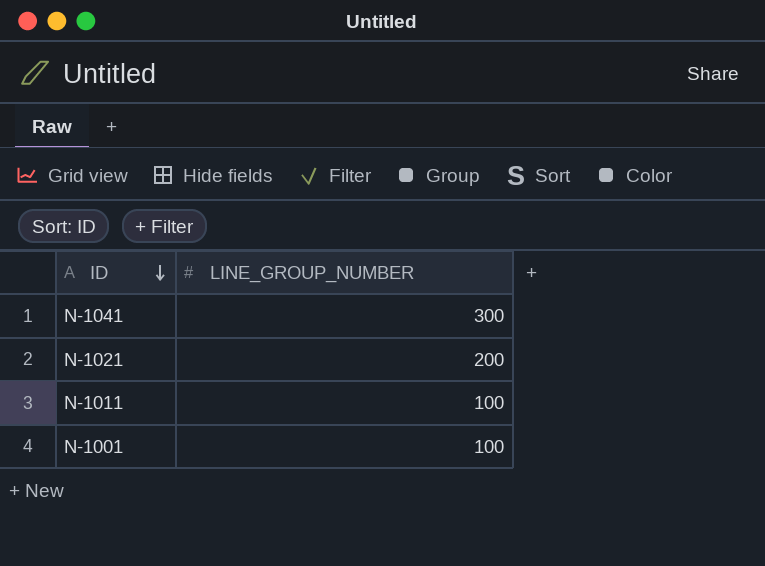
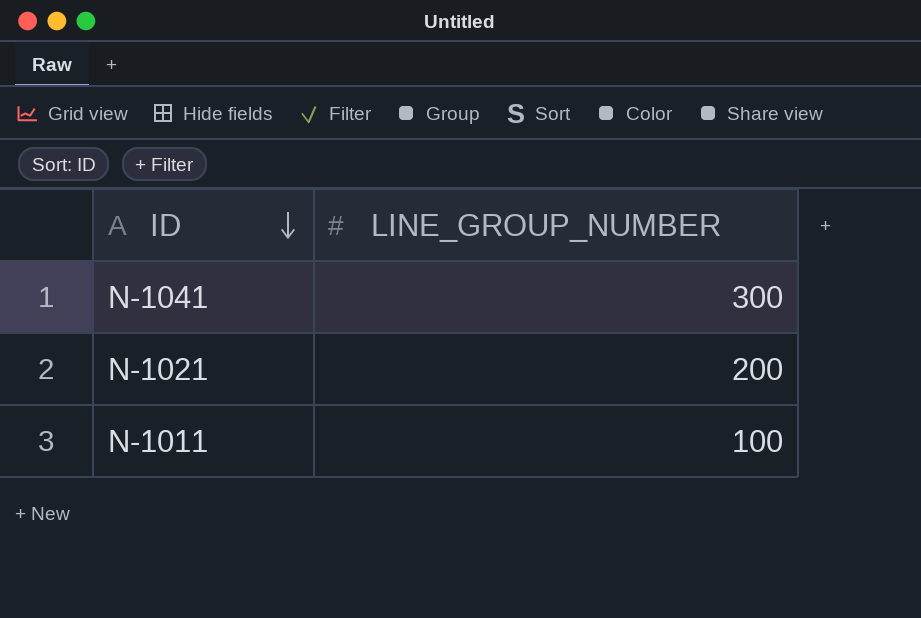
row N-1001: 100 -> none

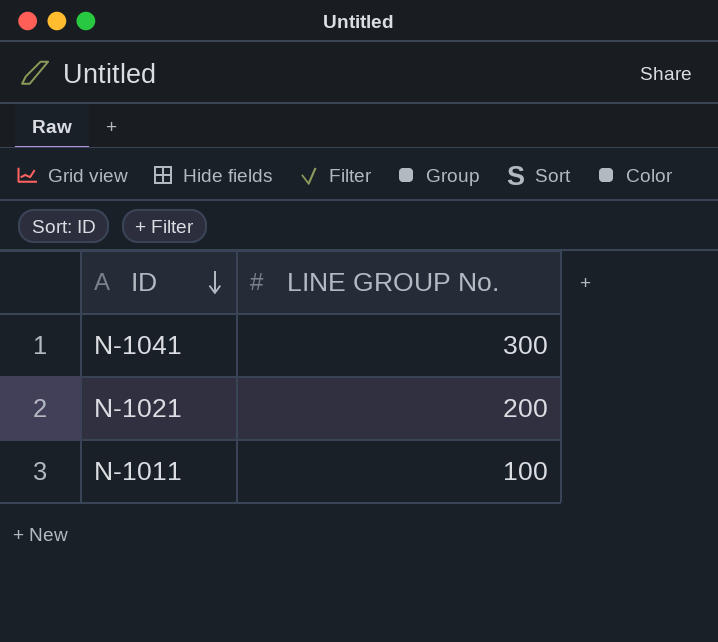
column name: LINE_GROUP_NUMBER -> LINE GROUP No.

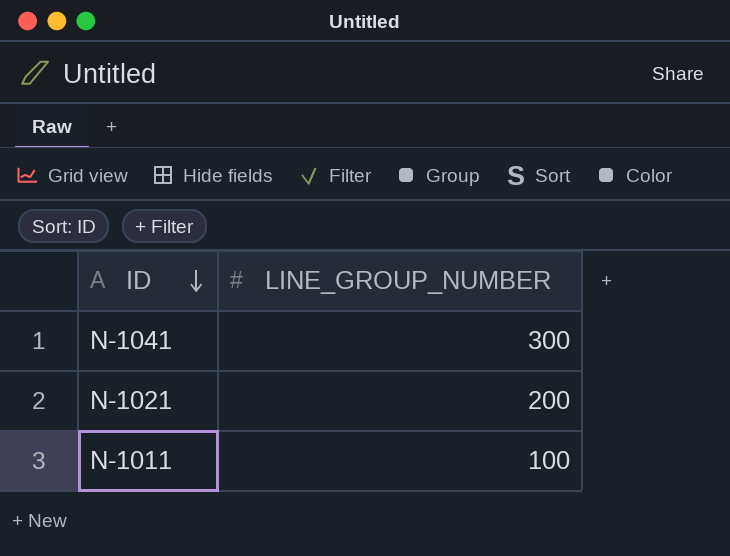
column name: LINE GROUP No. -> LINE_GROUP_NUMBER

